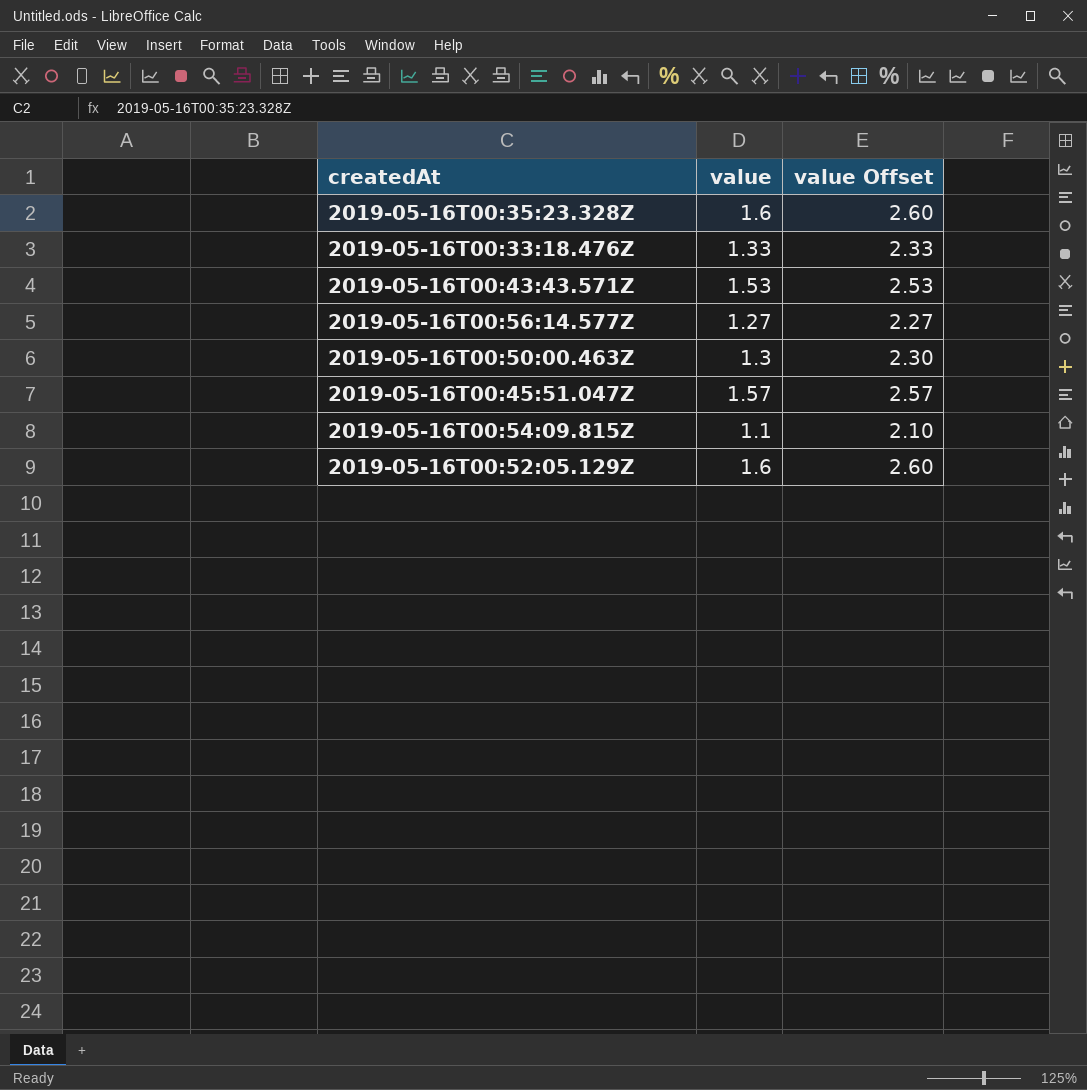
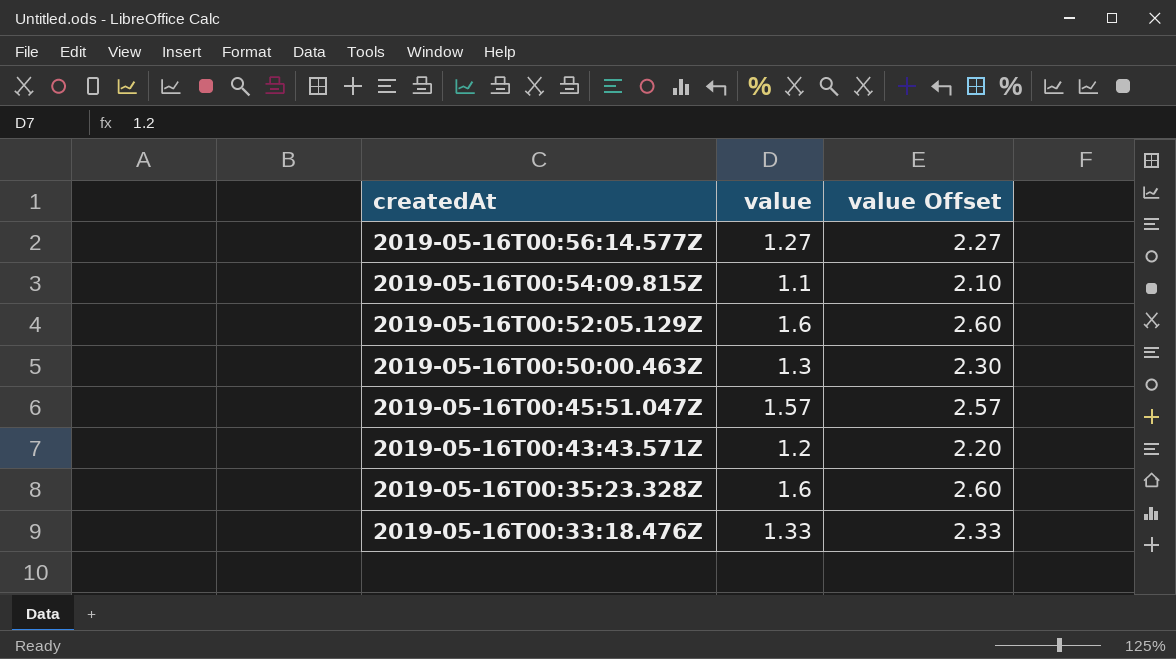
row order: none -> createdAt descending
2019-05-16T00:43:43.571Z | value: 1.53 -> 1.2
2019-05-16T00:43:43.571Z | value Offset: 2.53 -> 2.20

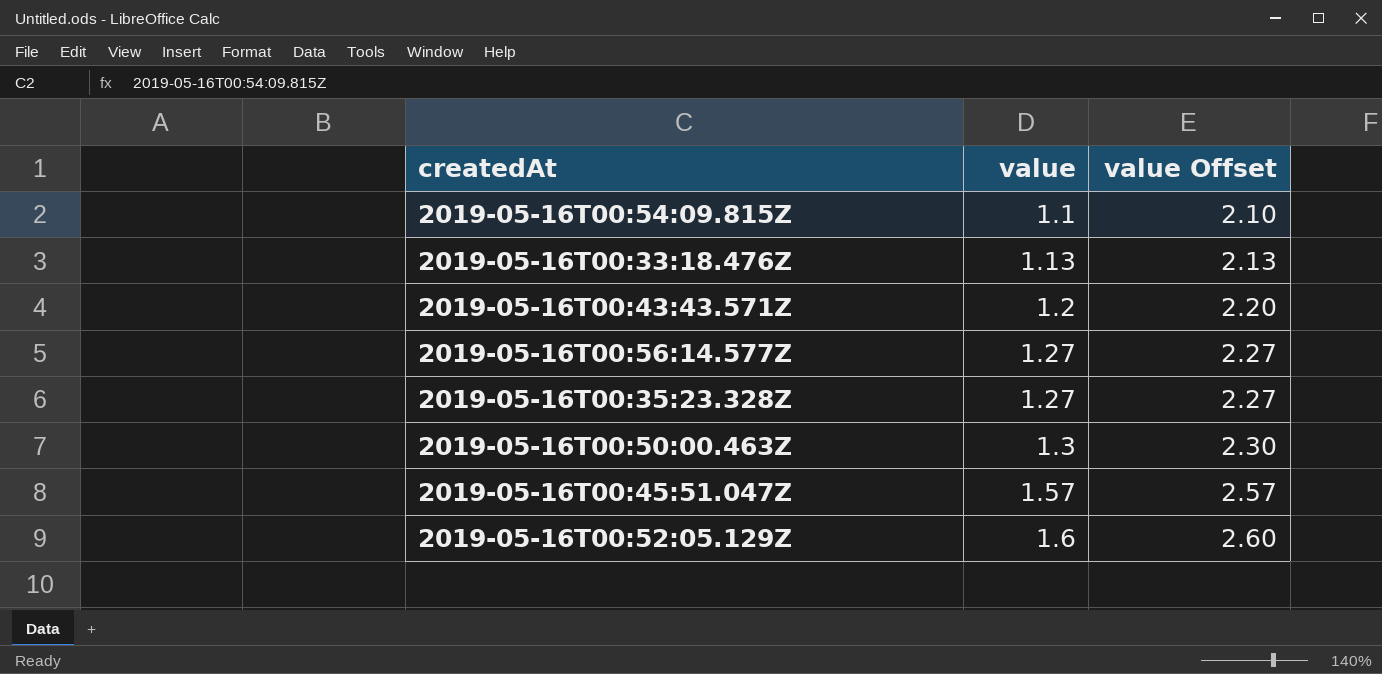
row order: createdAt descending -> value ascending
2019-05-16T00:33:18.476Z | value: 1.33 -> 1.13
2019-05-16T00:33:18.476Z | value Offset: 2.33 -> 2.13
2019-05-16T00:35:23.328Z | value: 1.6 -> 1.27
2019-05-16T00:35:23.328Z | value Offset: 2.60 -> 2.27

